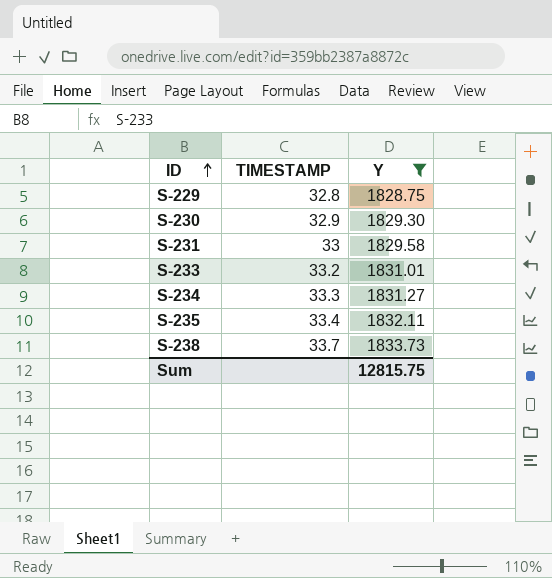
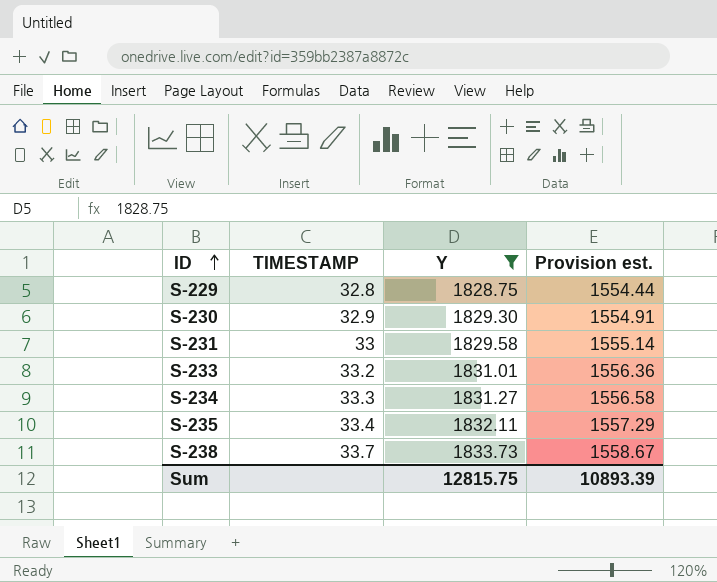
column Provision est. | formula: none -> [Y] * 0.85

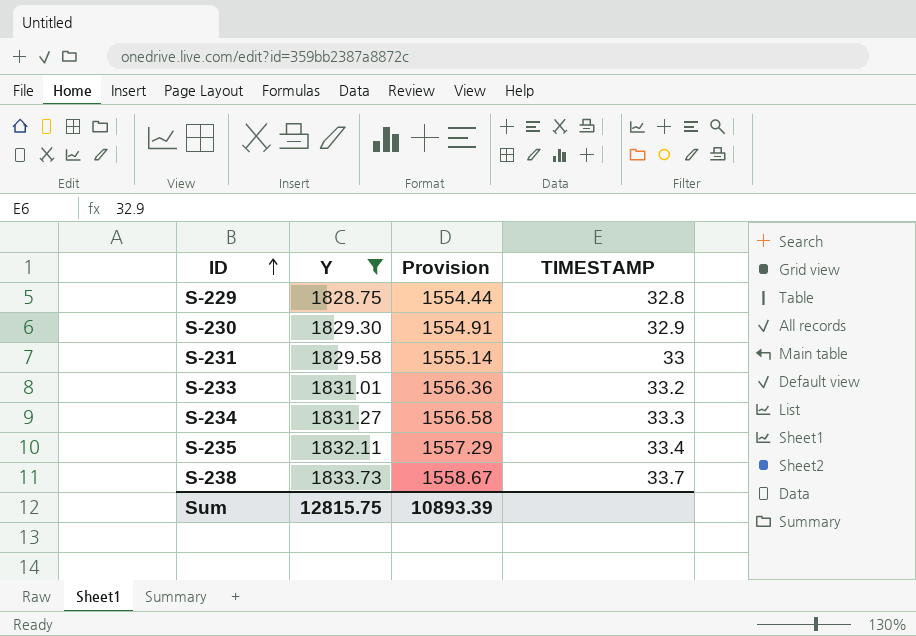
column name: Provision est. -> Provision
column TIMESTAMP | position: 2 -> 4

